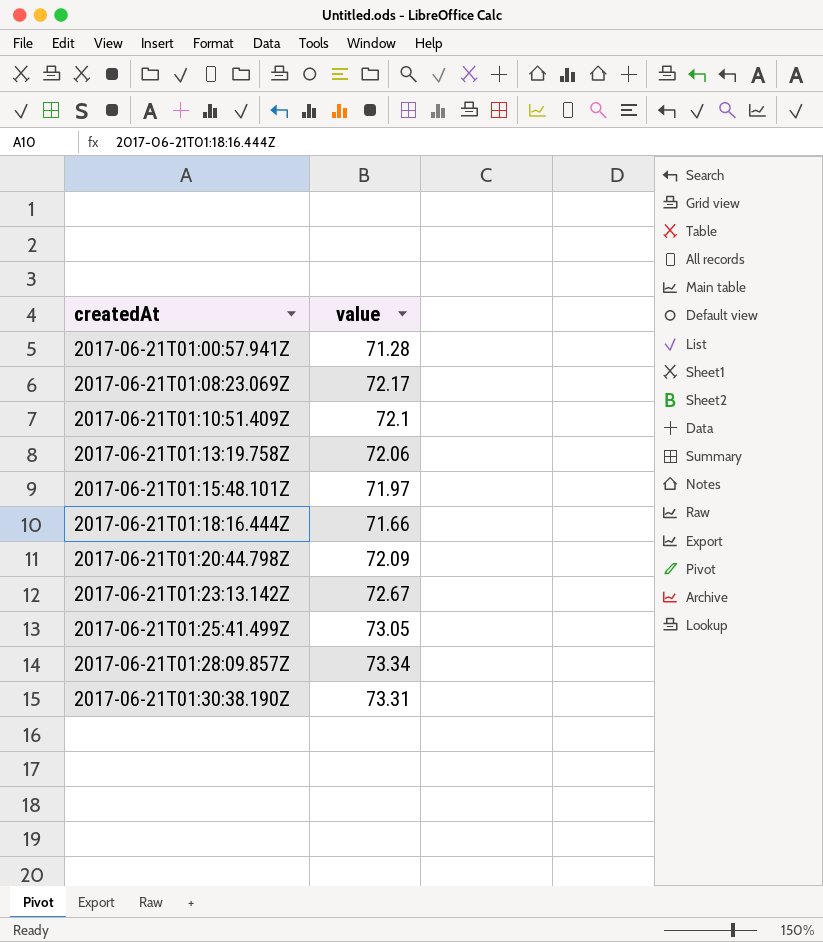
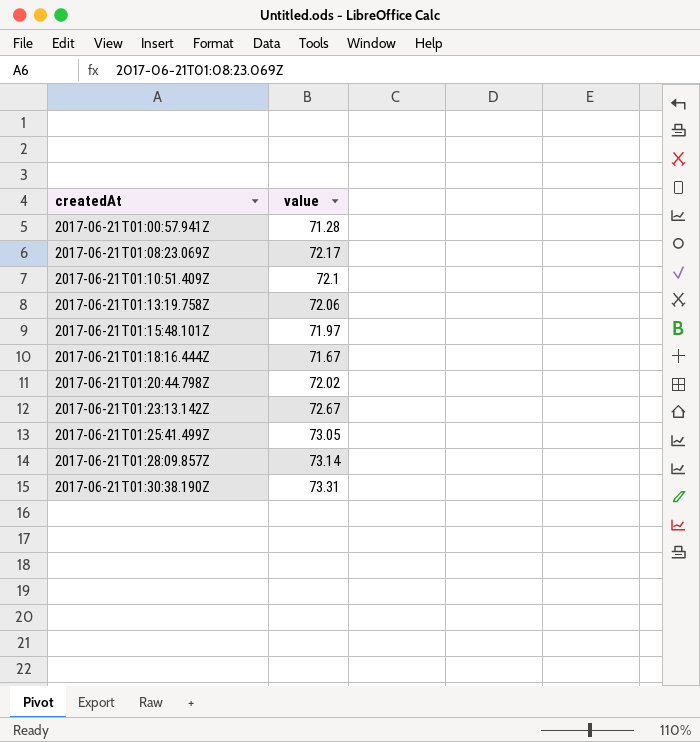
2017-06-21T01:18:16.444Z | value: 71.66 -> 71.67
2017-06-21T01:20:44.798Z | value: 72.09 -> 72.02
2017-06-21T01:28:09.857Z | value: 73.34 -> 73.14

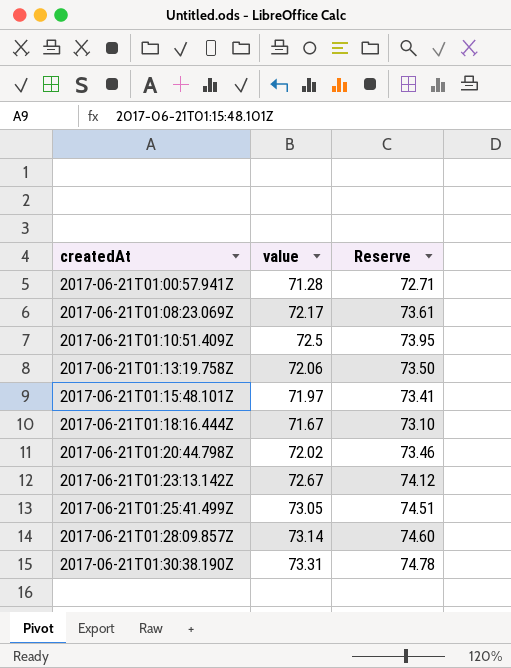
column Reserve | formula: none -> [value] * 1.02
2017-06-21T01:10:51.409Z | value: 72.1 -> 72.5

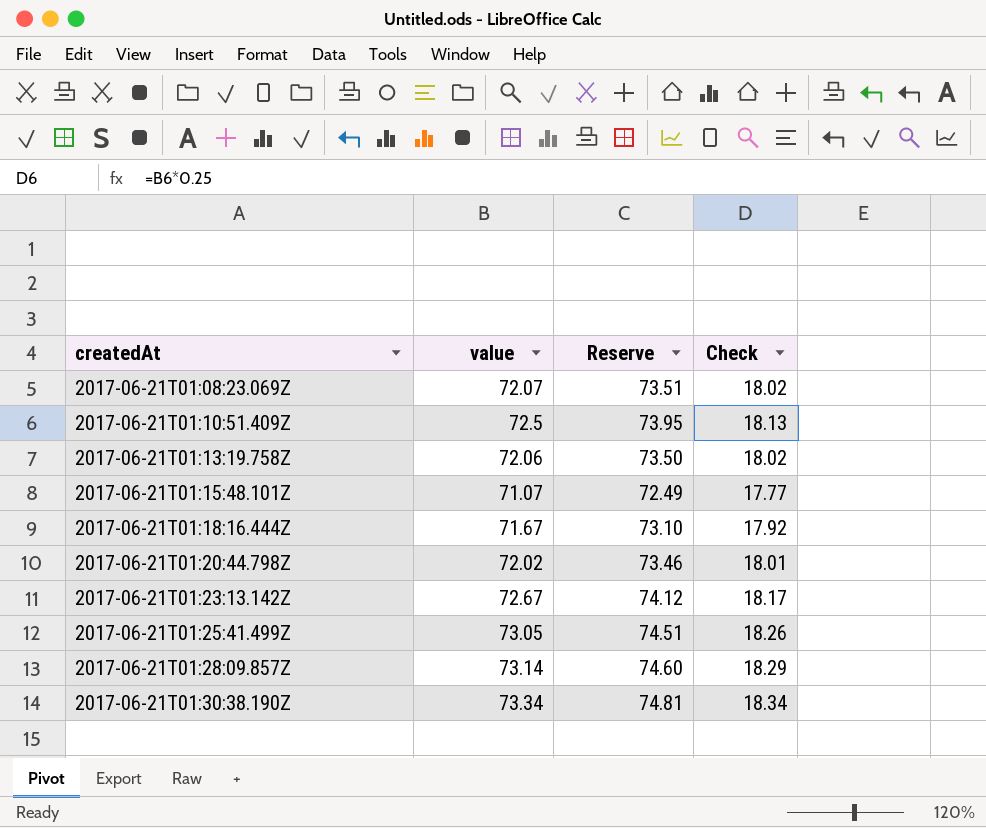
column Check | formula: none -> [value] * 0.25
row 2017-06-21T01:00:57.941Z: 71.28 | 72.71 -> none
2017-06-21T01:08:23.069Z | value: 72.17 -> 72.07
2017-06-21T01:08:23.069Z | Reserve: 73.61 -> 73.51
2017-06-21T01:15:48.101Z | value: 71.97 -> 71.07
2017-06-21T01:15:48.101Z | Reserve: 73.41 -> 72.49
2017-06-21T01:30:38.190Z | value: 73.31 -> 73.34
2017-06-21T01:30:38.190Z | Reserve: 74.78 -> 74.81

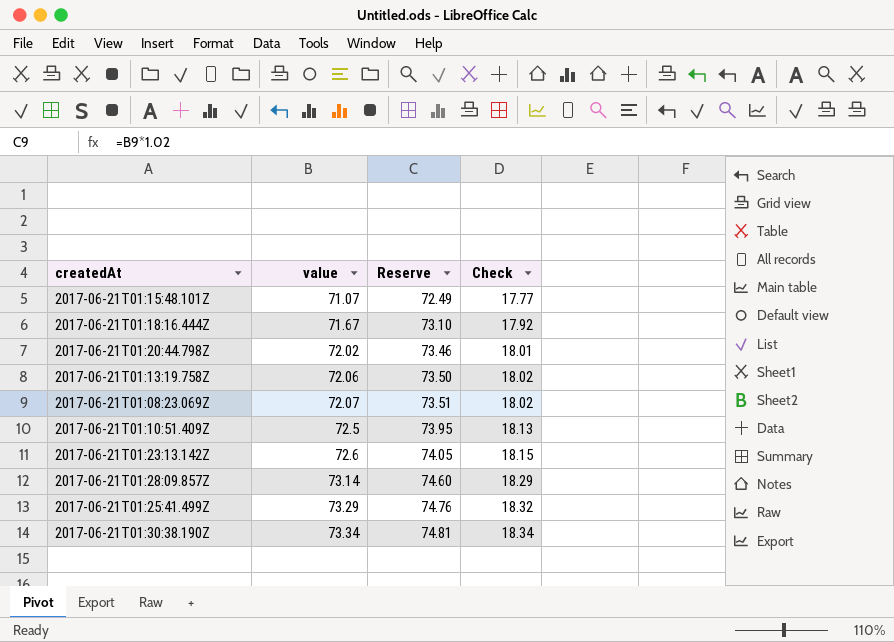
row order: createdAt ascending -> value ascending
2017-06-21T01:23:13.142Z | value: 72.67 -> 72.6
2017-06-21T01:23:13.142Z | Reserve: 74.12 -> 74.05
2017-06-21T01:23:13.142Z | Check: 18.17 -> 18.15
2017-06-21T01:25:41.499Z | value: 73.05 -> 73.29
2017-06-21T01:25:41.499Z | Reserve: 74.51 -> 74.76
2017-06-21T01:25:41.499Z | Check: 18.26 -> 18.32

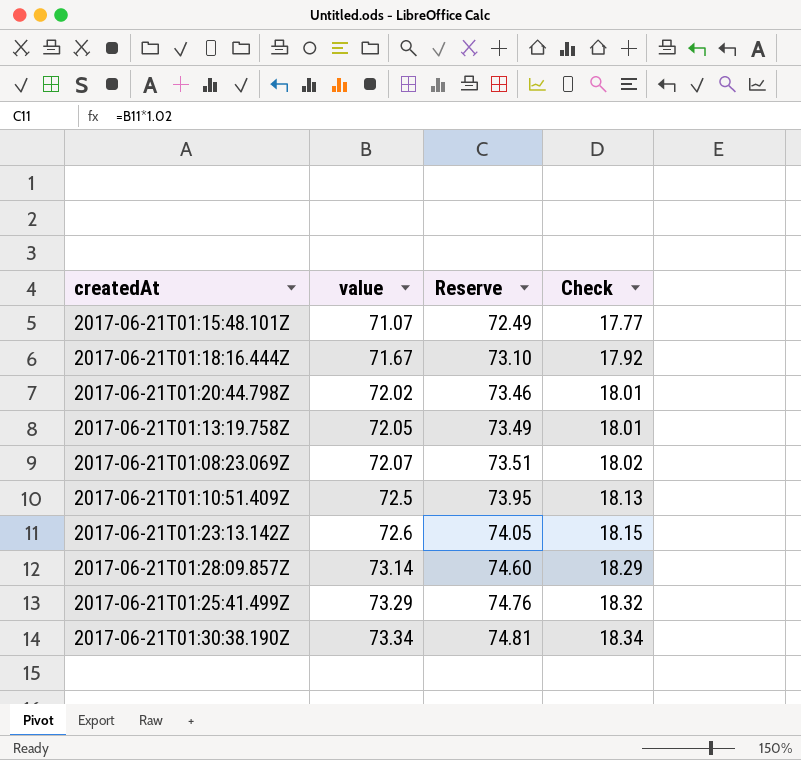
2017-06-21T01:13:19.758Z | value: 72.06 -> 72.05
2017-06-21T01:13:19.758Z | Reserve: 73.50 -> 73.49
2017-06-21T01:13:19.758Z | Check: 18.02 -> 18.01

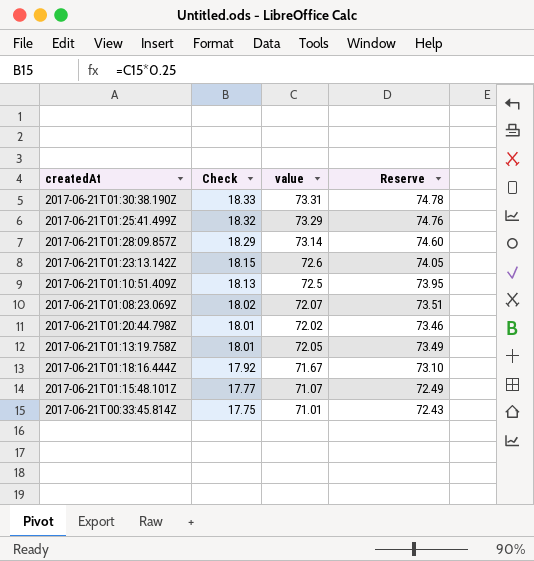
row order: value ascending -> Check descending
column Check | position: 4 -> 2
2017-06-21T01:30:38.190Z | Check: 18.34 -> 18.33
2017-06-21T01:30:38.190Z | value: 73.34 -> 73.31
2017-06-21T01:30:38.190Z | Reserve: 74.81 -> 74.78
row 2017-06-21T00:33:45.814Z: none -> 17.75 | 71.01 | 72.43

